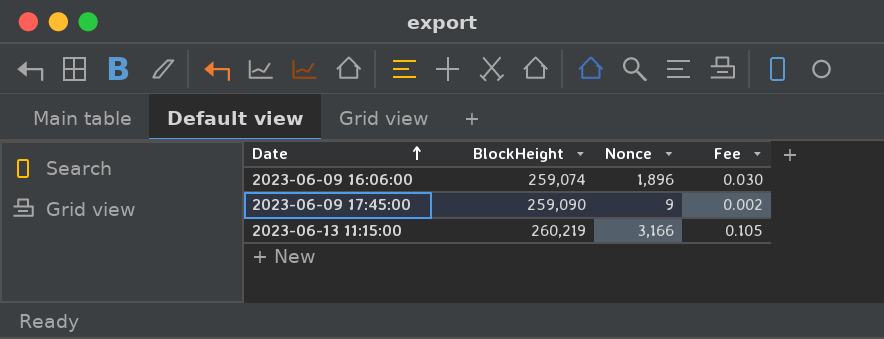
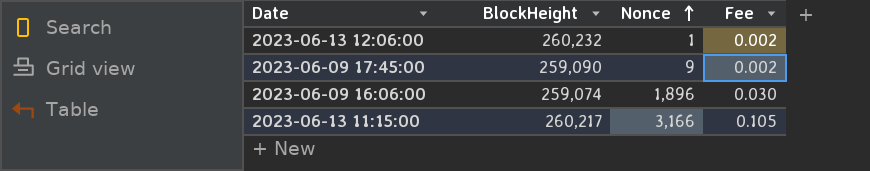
row order: Date ascending -> Nonce ascending
row 2023-06-13 12:06:00: none -> 260,232 | 1 | 0.002
2023-06-13 11:15:00 | BlockHeight: 260,219 -> 260,217

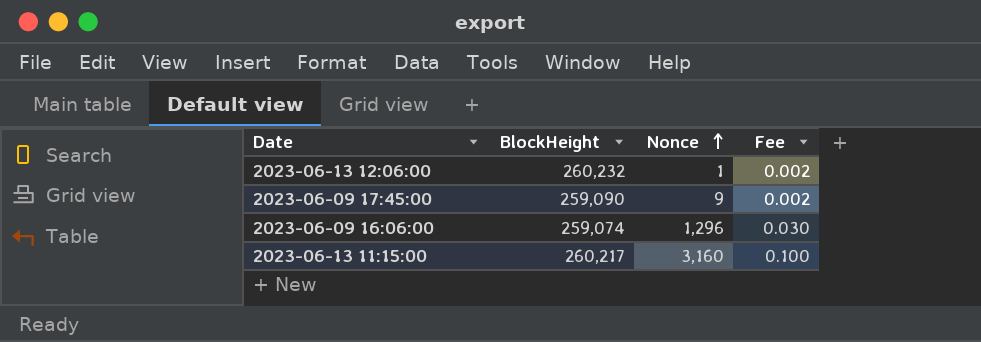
2023-06-09 16:06:00 | Nonce: 1,896 -> 1,296
2023-06-13 11:15:00 | Nonce: 3,166 -> 3,160
2023-06-13 11:15:00 | Fee: 0.105 -> 0.100

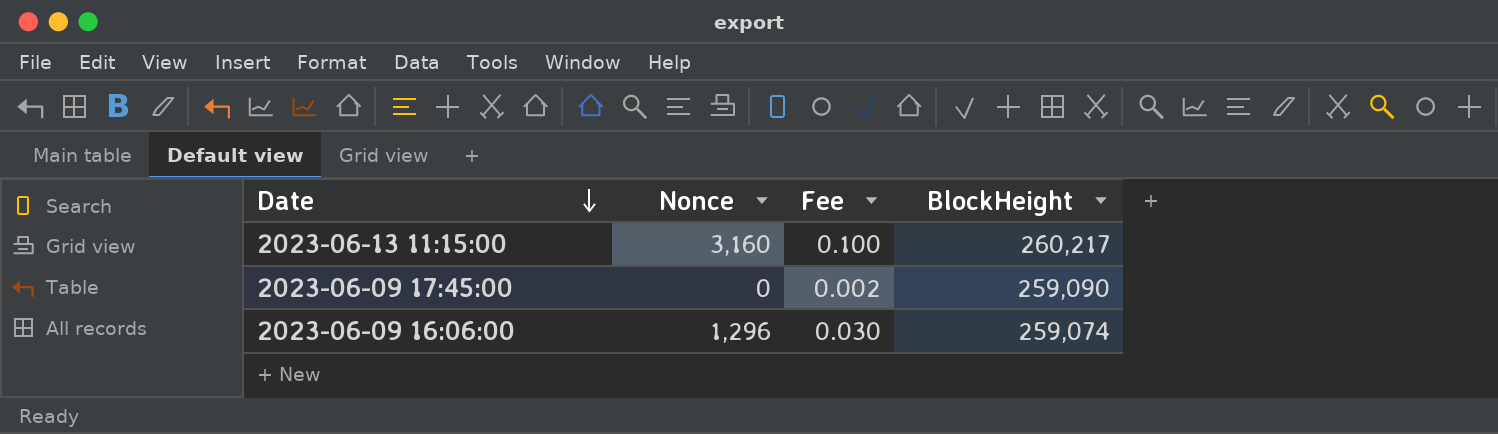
row order: Nonce ascending -> Date descending
column BlockHeight | position: 2 -> 4
row 2023-06-13 12:06:00: 260,232 | 1 | 0.002 -> none
2023-06-09 17:45:00 | Nonce: 9 -> 0

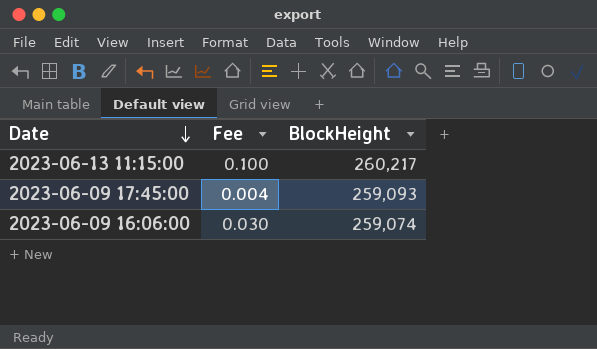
column Nonce | position: 2 -> none
2023-06-09 17:45:00 | Fee: 0.002 -> 0.004
2023-06-09 17:45:00 | BlockHeight: 259,090 -> 259,093

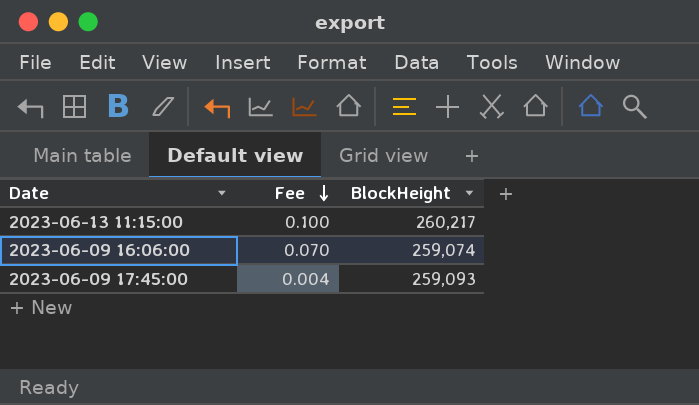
row order: Date descending -> Fee descending
2023-06-09 16:06:00 | Fee: 0.030 -> 0.070

